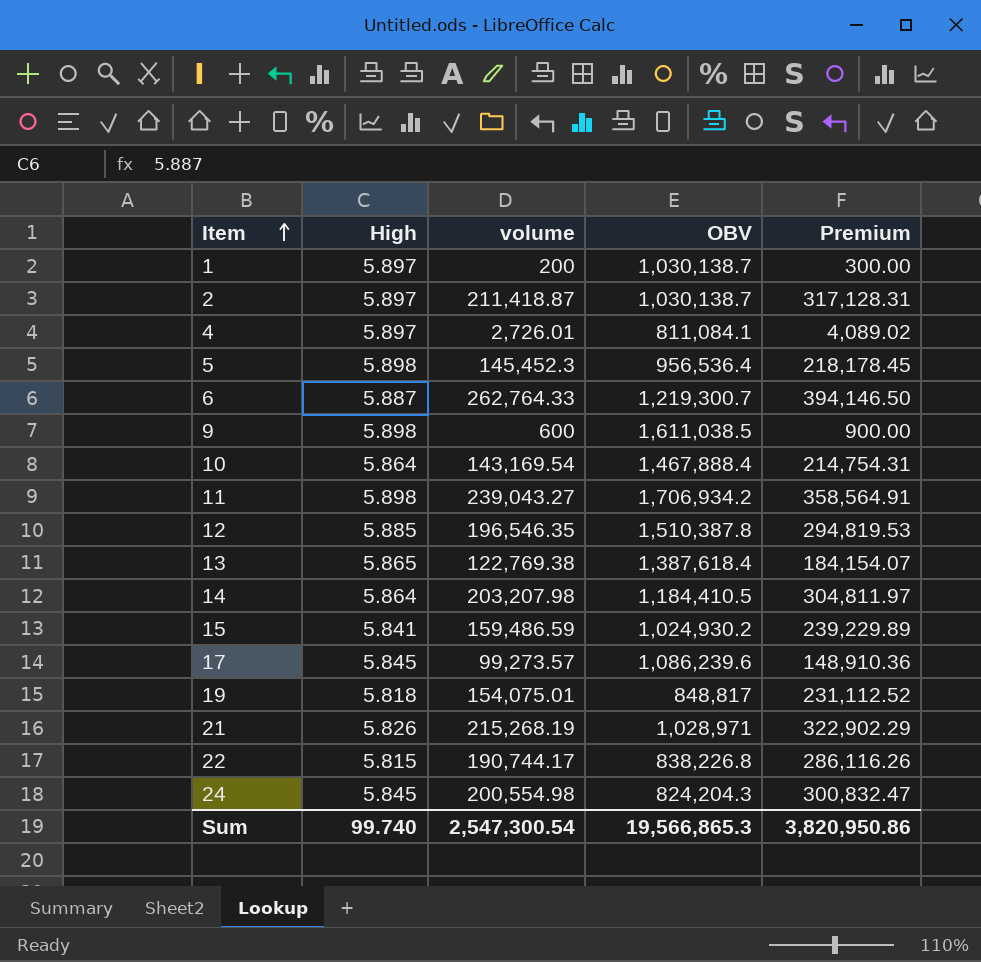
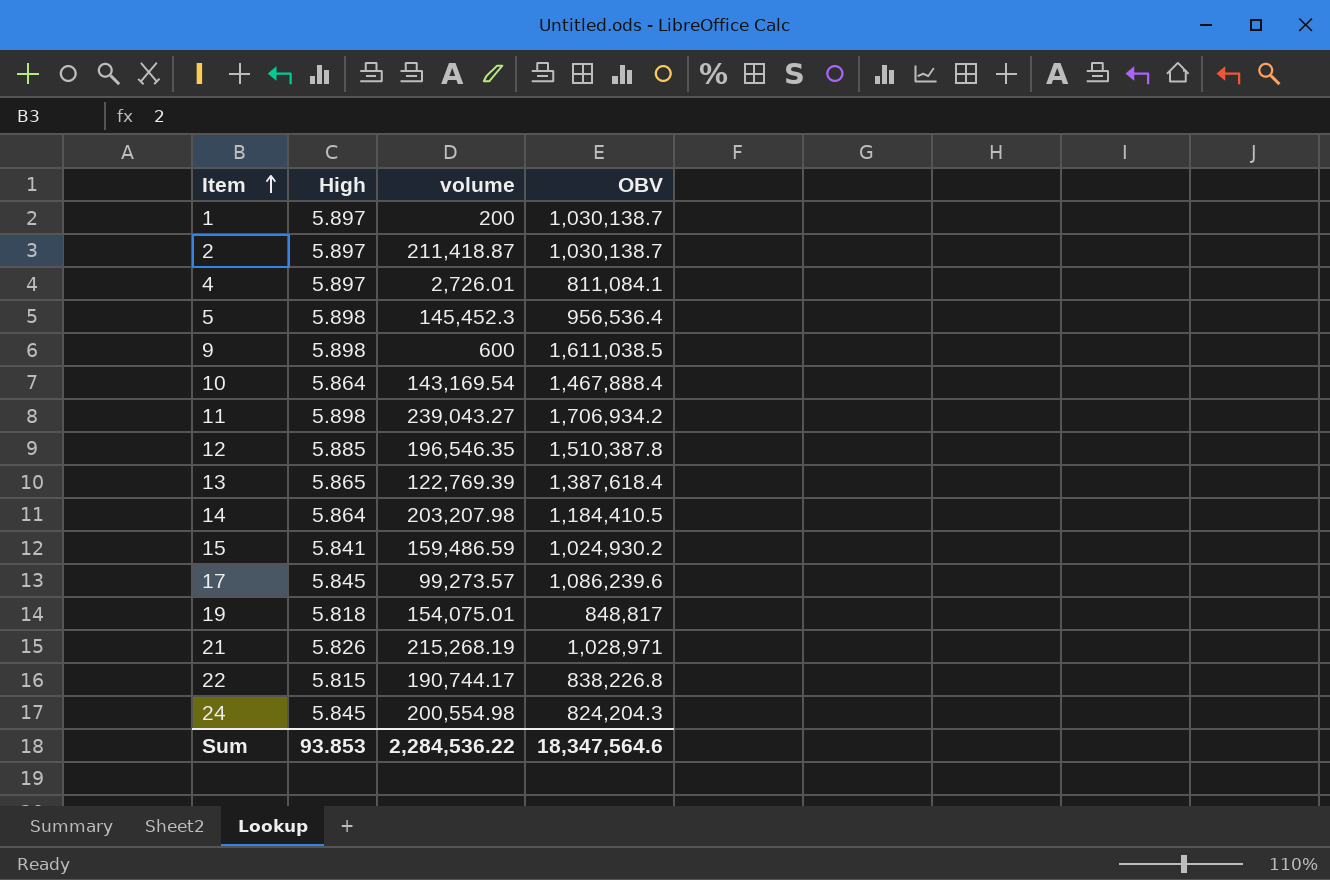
column Premium | formula: [volume] * 1.5 -> none
row 6: 5.887 | 262,764.33 | 1,219,300.7 | 394,146.50 -> none
13 | volume: 122,769.38 -> 122,769.39
Sum | High: 99.740 -> 93.853
Sum | volume: 2,547,300.54 -> 2,284,536.22
Sum | OBV: 19,566,865.3 -> 18,347,564.6

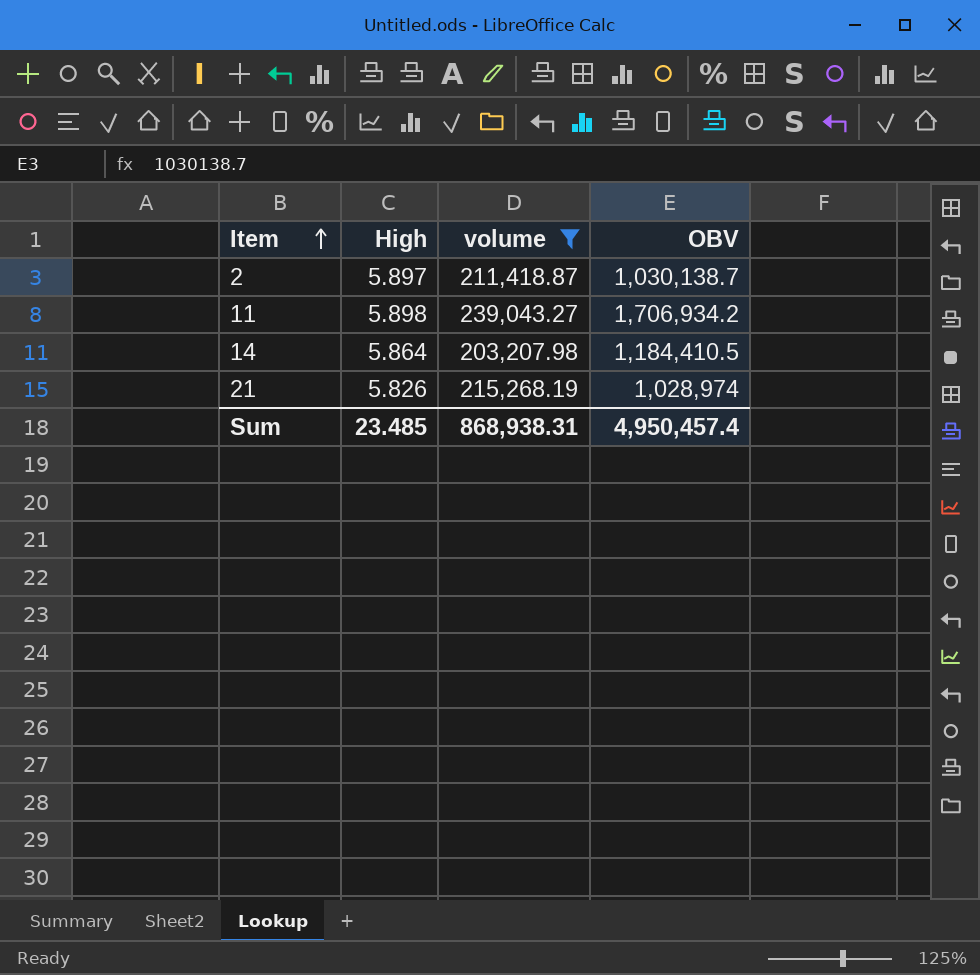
filter: none -> volume >= 203,207.98
21 | OBV: 1,028,971 -> 1,028,974
Sum | High: 93.853 -> 23.485
Sum | volume: 2,284,536.22 -> 868,938.31
Sum | OBV: 18,347,564.6 -> 4,950,457.4

